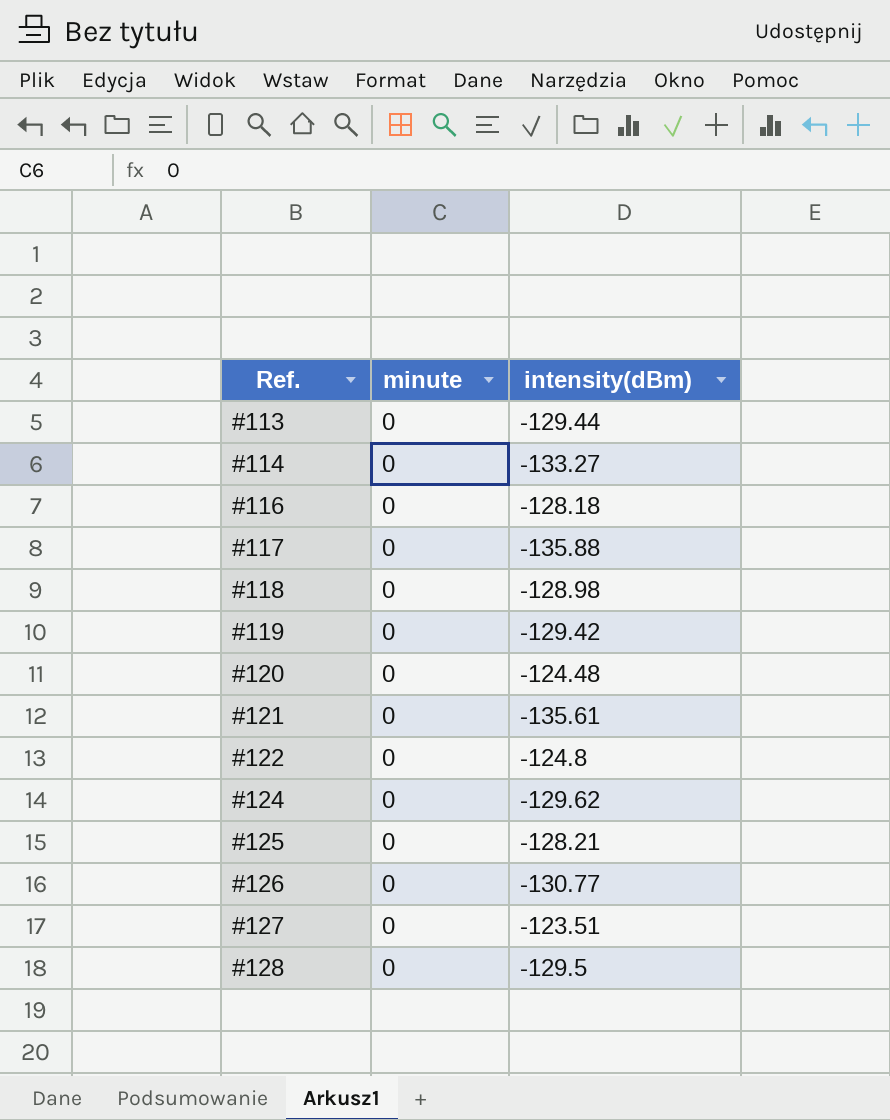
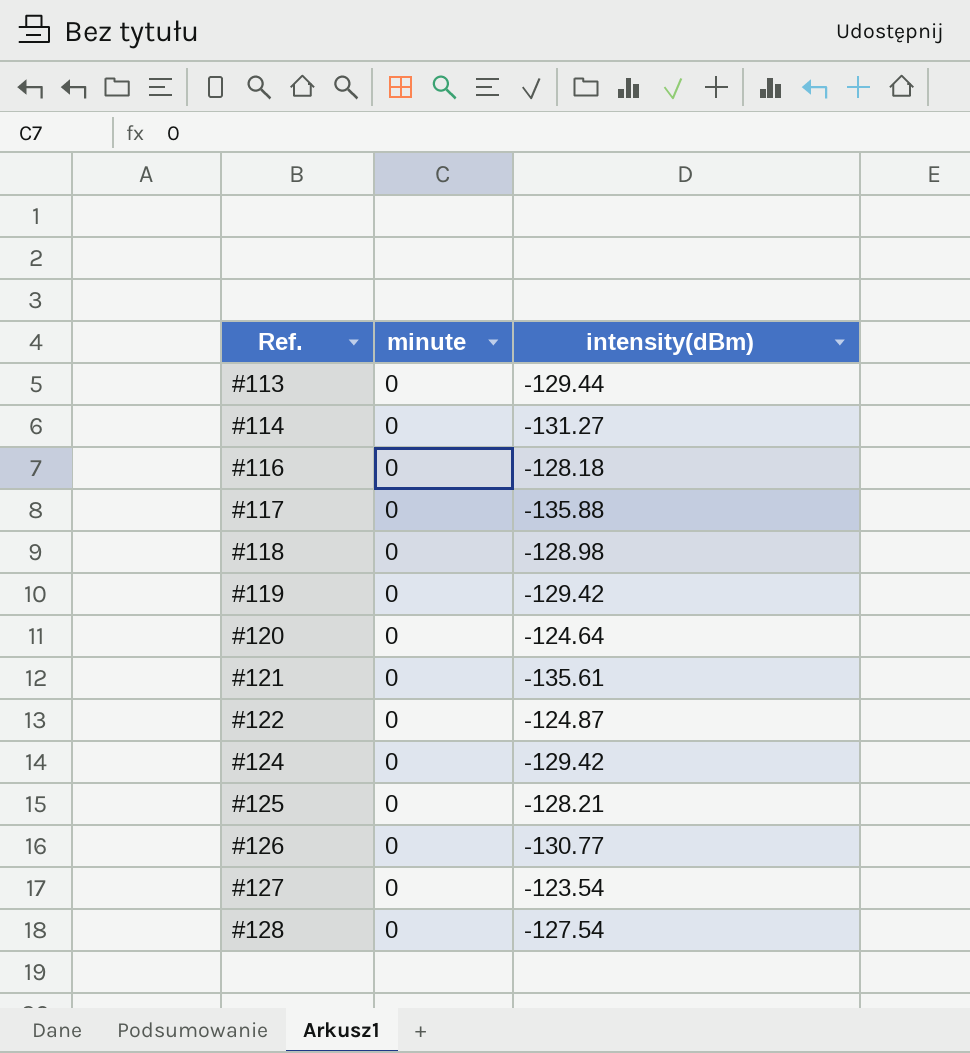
#114 | intensity(dBm): -133.27 -> -131.27
#120 | intensity(dBm): -124.48 -> -124.64
#122 | intensity(dBm): -124.8 -> -124.87
#124 | intensity(dBm): -129.62 -> -129.42
#127 | intensity(dBm): -123.51 -> -123.54
#128 | intensity(dBm): -129.5 -> -127.54

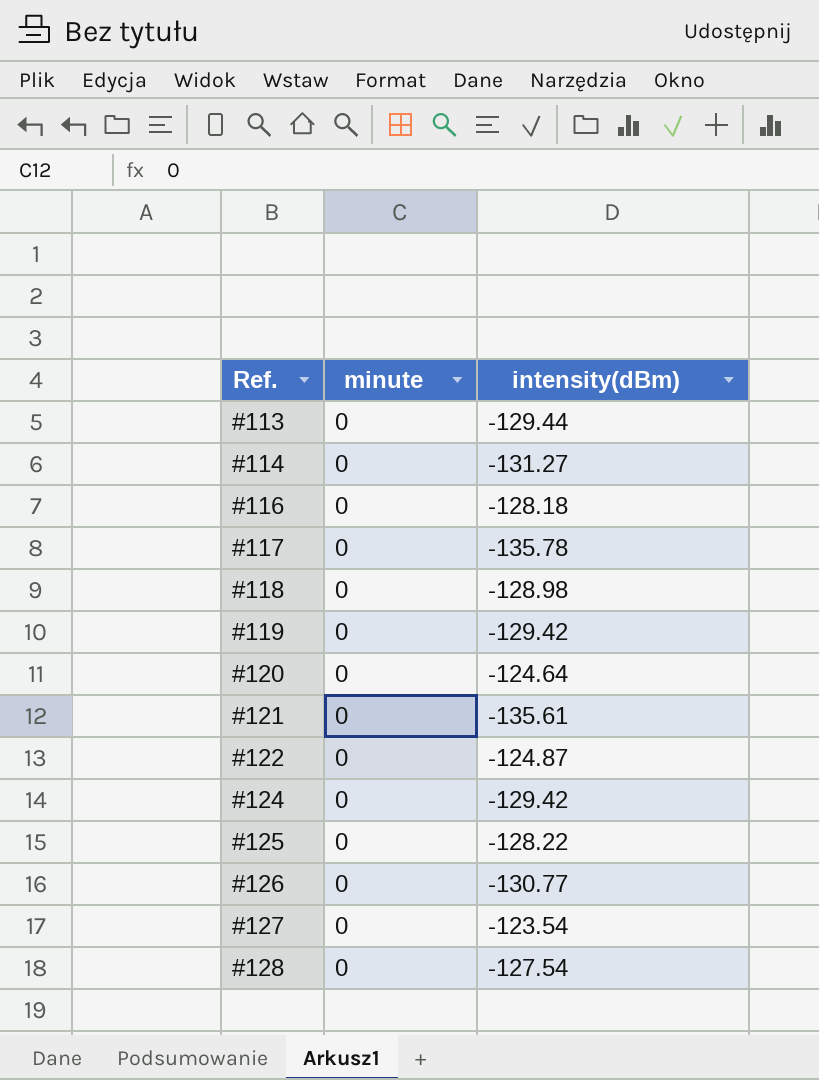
#117 | intensity(dBm): -135.88 -> -135.78
#125 | intensity(dBm): -128.21 -> -128.22

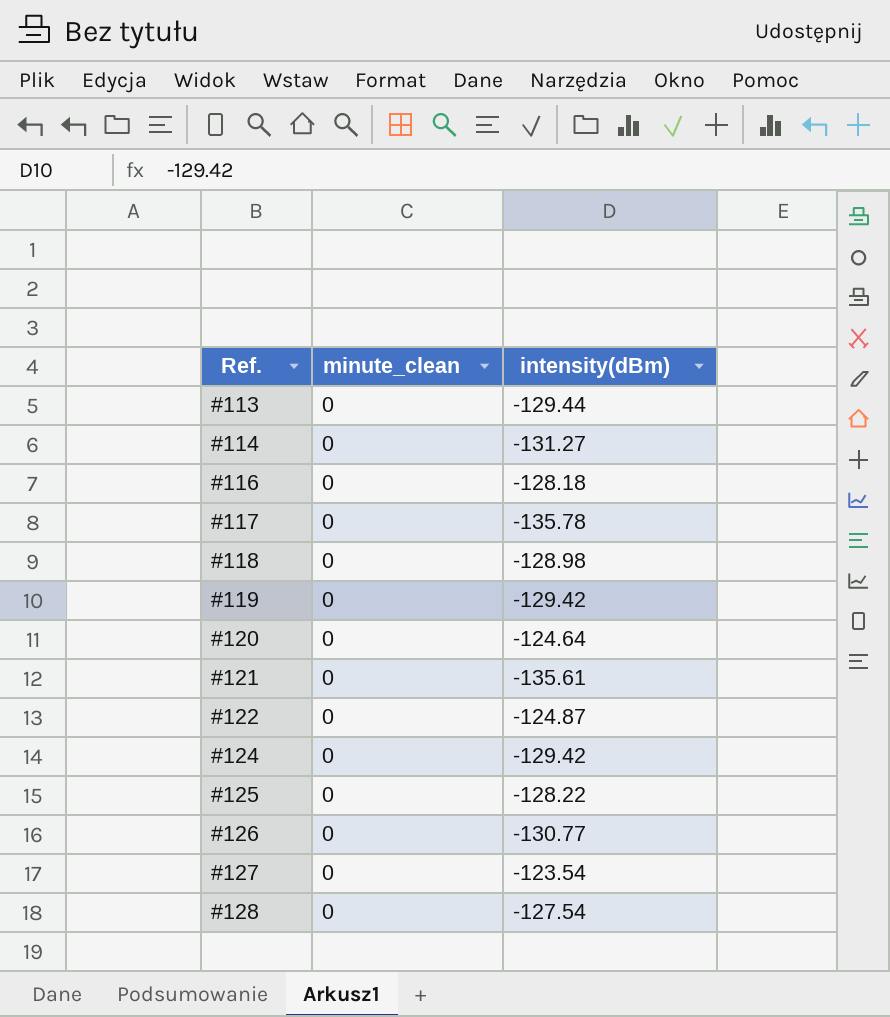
column name: minute -> minute_clean

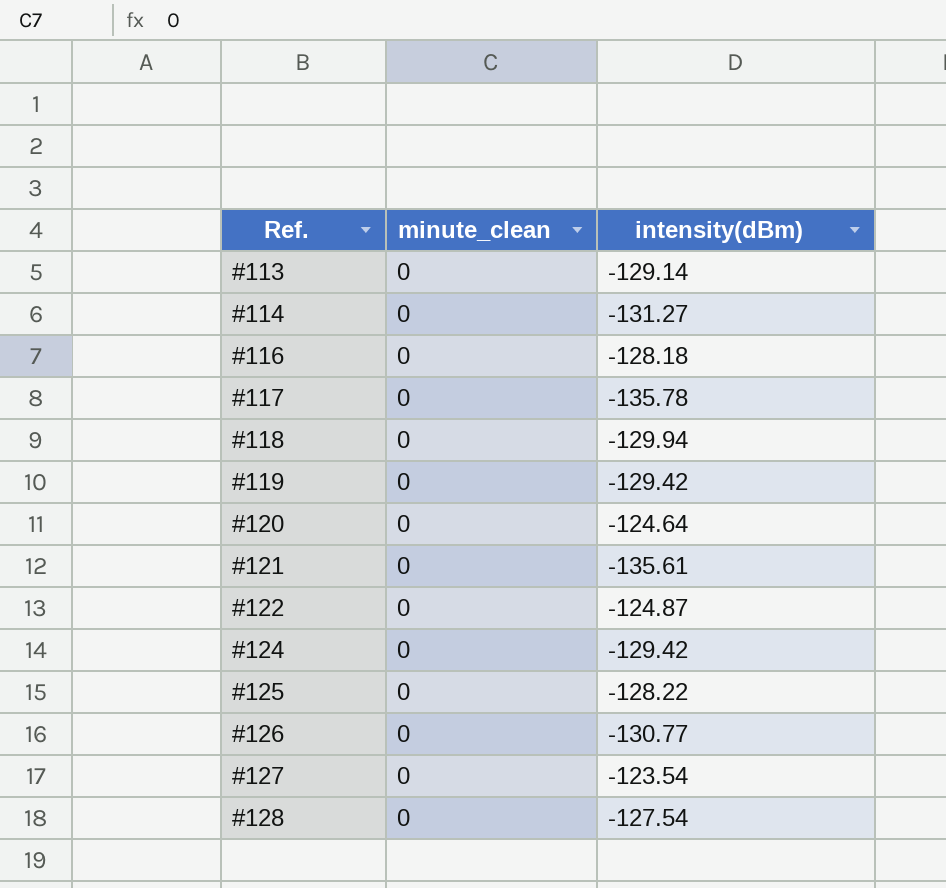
#113 | intensity(dBm): -129.44 -> -129.14
#118 | intensity(dBm): -128.98 -> -129.94

